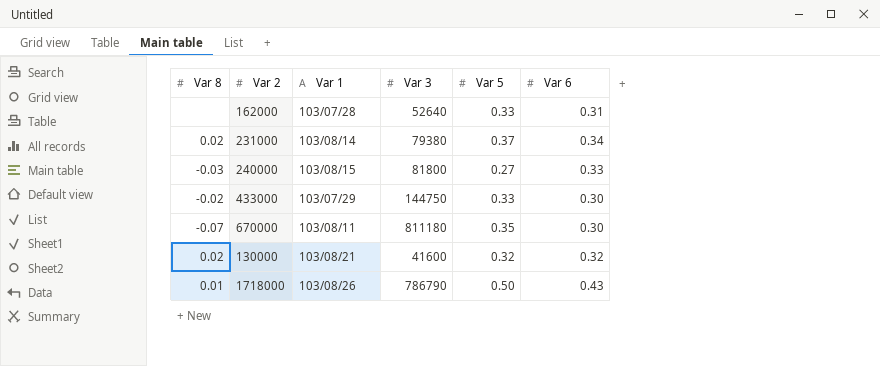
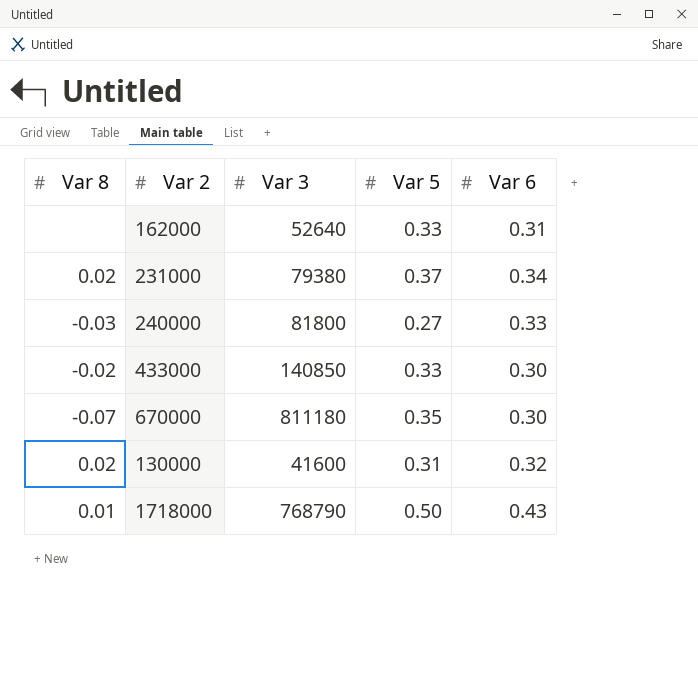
column Var 1 | position: 3 -> none
433000 | Var 3: 144750 -> 140850
130000 | Var 5: 0.32 -> 0.31
1718000 | Var 3: 786790 -> 768790

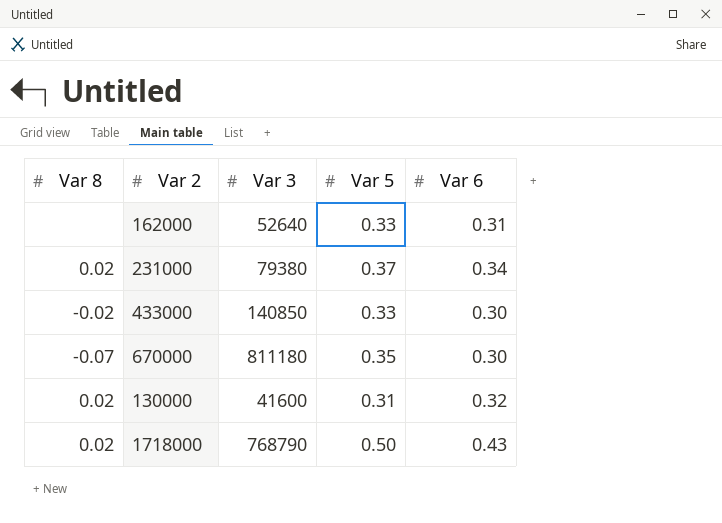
row 240000: -0.03 | 81800 | 0.27 | 0.33 -> none
1718000 | Var 8: 0.01 -> 0.02

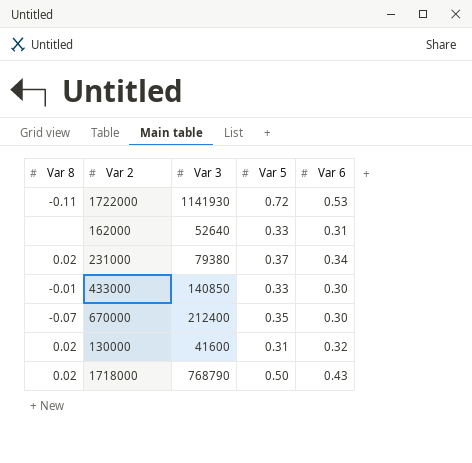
row 1722000: none -> -0.11 | 1141930 | 0.72 | 0.53
433000 | Var 8: -0.02 -> -0.01
670000 | Var 3: 811180 -> 212400

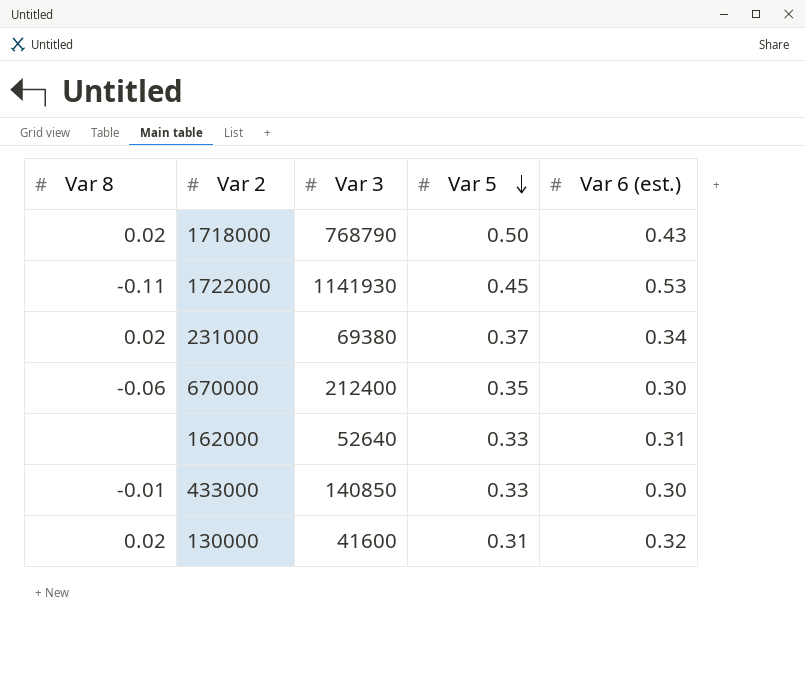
row order: none -> Var 5 descending
column name: Var 6 -> Var 6 (est.)
1722000 | Var 5: 0.72 -> 0.45
231000 | Var 3: 79380 -> 69380
670000 | Var 8: -0.07 -> -0.06

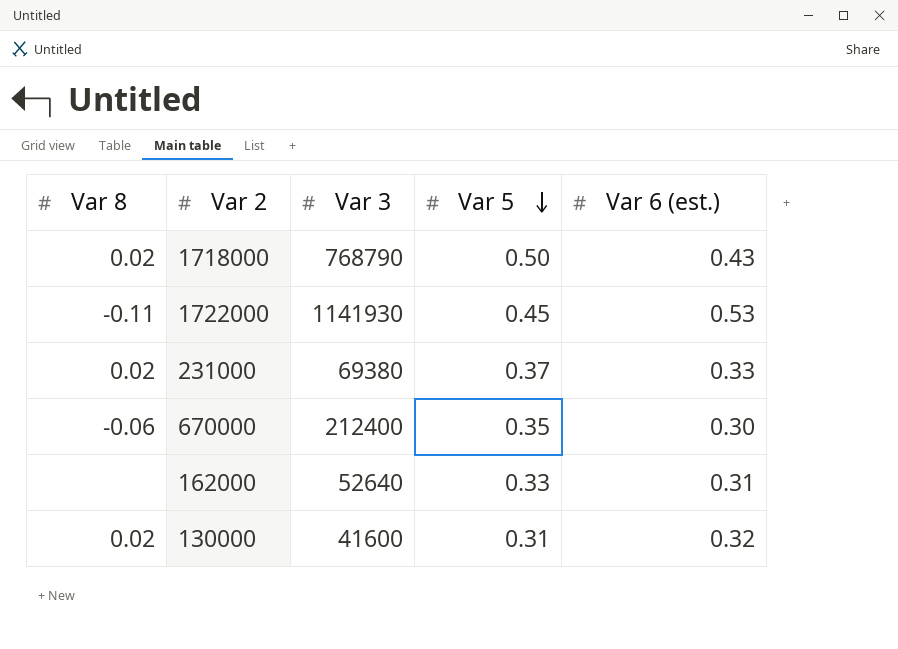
row 433000: -0.01 | 140850 | 0.33 | 0.30 -> none
231000 | Var 6 (est.): 0.34 -> 0.33

